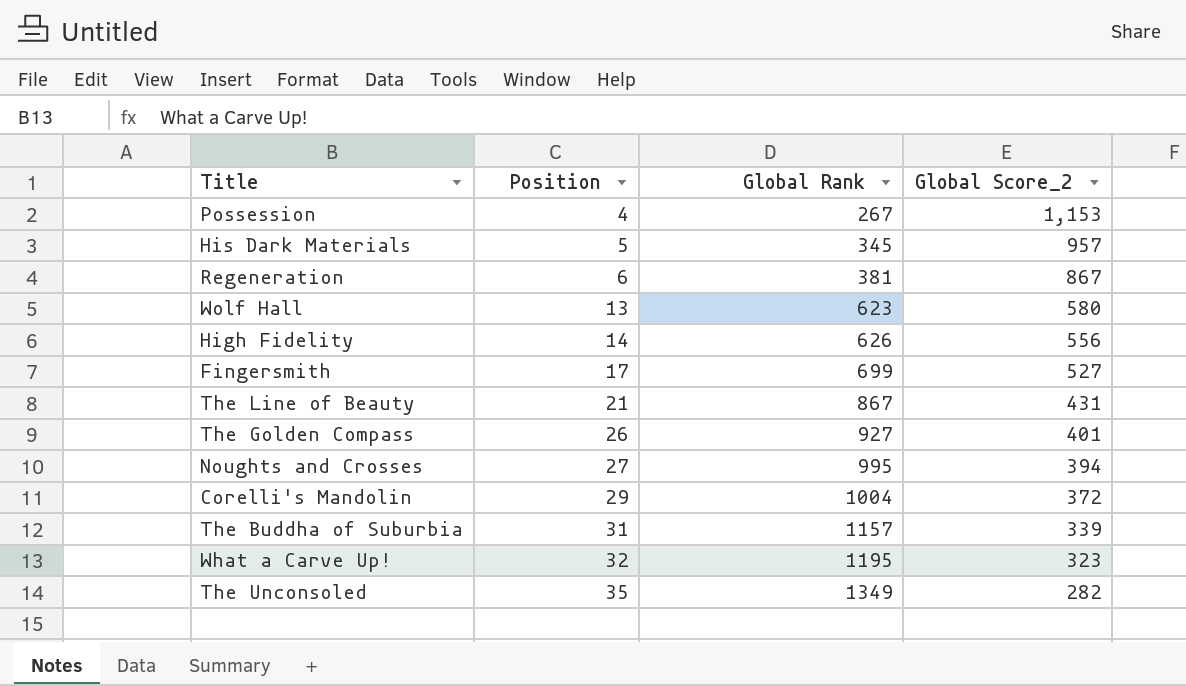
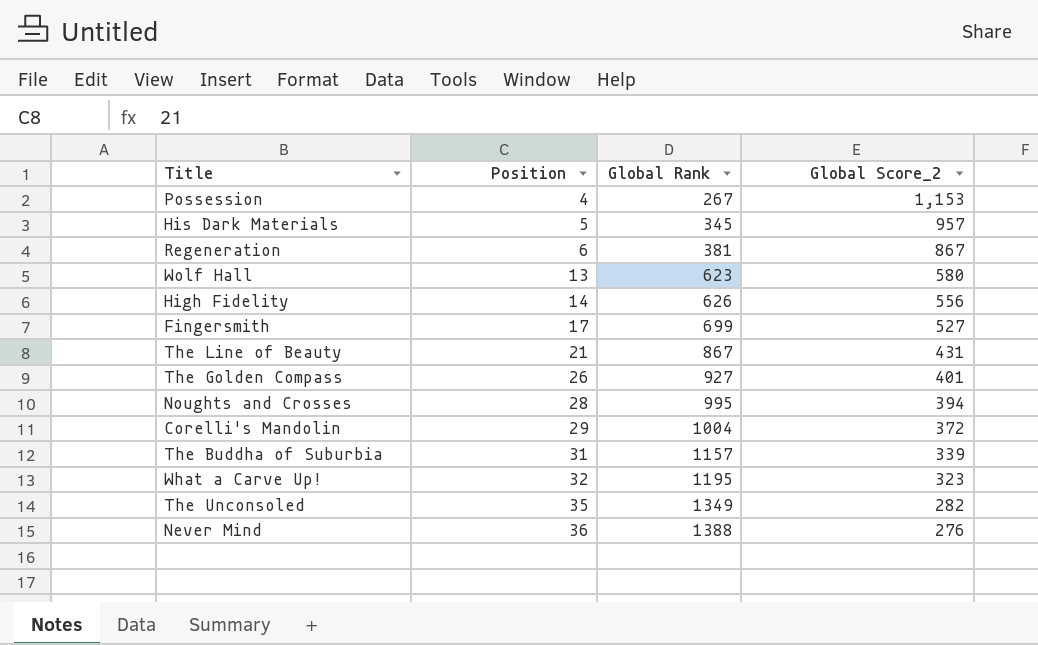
Noughts and Crosses | Position: 27 -> 28
row Never Mind: none -> 36 | 1388 | 276

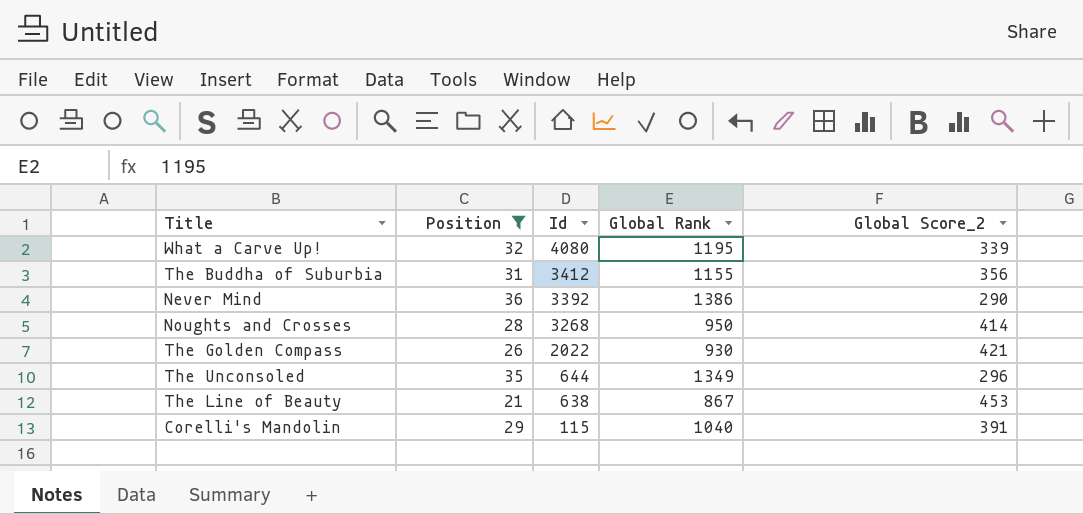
filter: none -> Position >= 21
row order: Position ascending -> Id descending
column Id | position: none -> 3
What a Carve Up! | Global Score_2: 323 -> 339
The Buddha of Suburbia | Global Rank: 1157 -> 1155
The Buddha of Suburbia | Global Score_2: 339 -> 356
Never Mind | Global Rank: 1388 -> 1386
Never Mind | Global Score_2: 276 -> 290
Noughts and Crosses | Global Rank: 995 -> 950
Noughts and Crosses | Global Score_2: 394 -> 414
The Golden Compass | Global Rank: 927 -> 930
The Golden Compass | Global Score_2: 401 -> 421
The Unconsoled | Global Score_2: 282 -> 296
The Line of Beauty | Global Score_2: 431 -> 453
Corelli's Mandolin | Global Rank: 1004 -> 1040
Corelli's Mandolin | Global Score_2: 372 -> 391

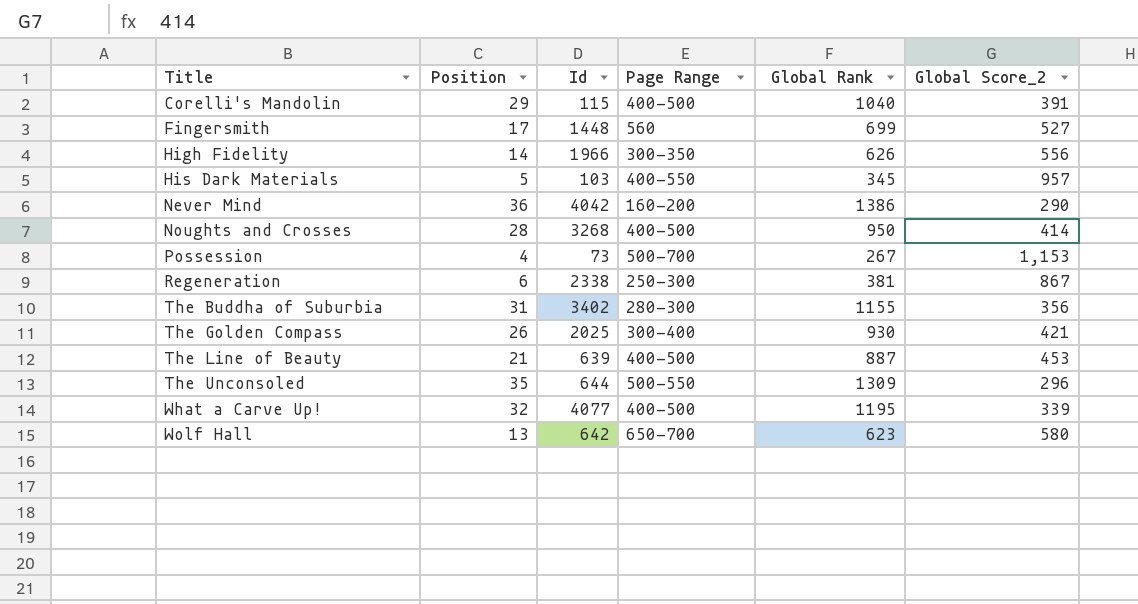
filter: Position >= 21 -> none
row order: Id descending -> Title ascending
column Page Range | position: none -> 4
Never Mind | Id: 3392 -> 4042
The Buddha of Suburbia | Id: 3412 -> 3402
The Golden Compass | Id: 2022 -> 2025
The Line of Beauty | Id: 638 -> 639
The Line of Beauty | Global Rank: 867 -> 887
The Unconsoled | Global Rank: 1349 -> 1309
What a Carve Up! | Id: 4080 -> 4077

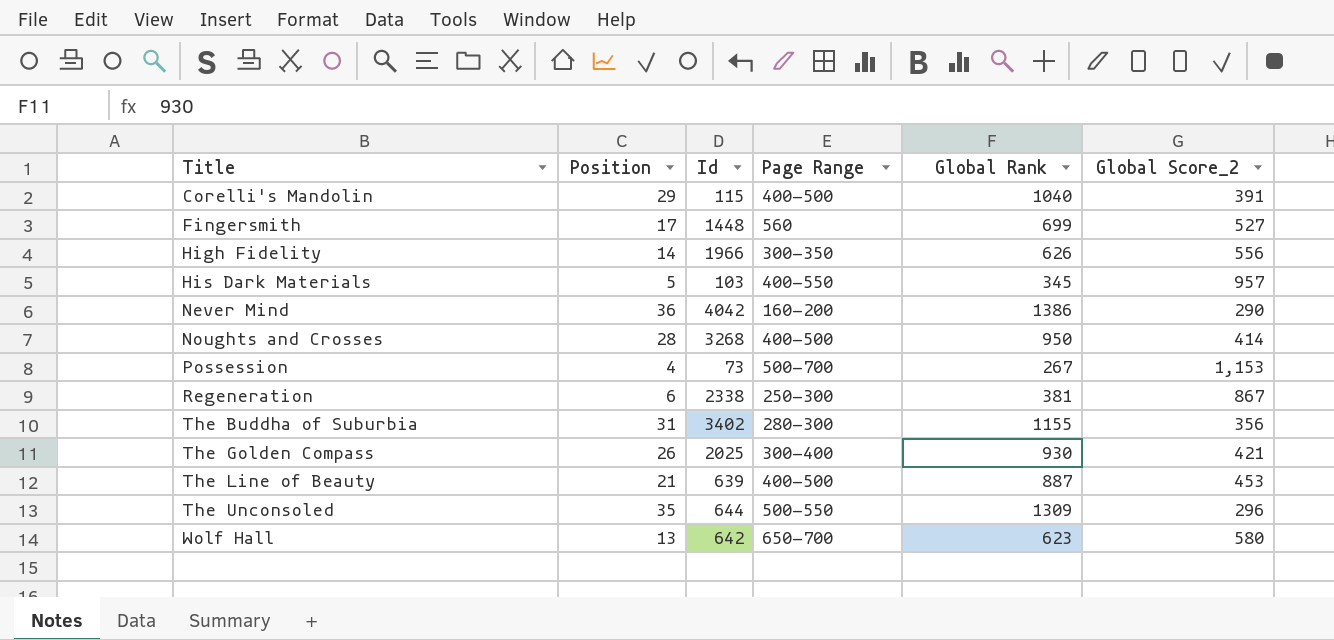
row What a Carve Up!: 32 | 4077 | 400-500 | 1195 | 339 -> none

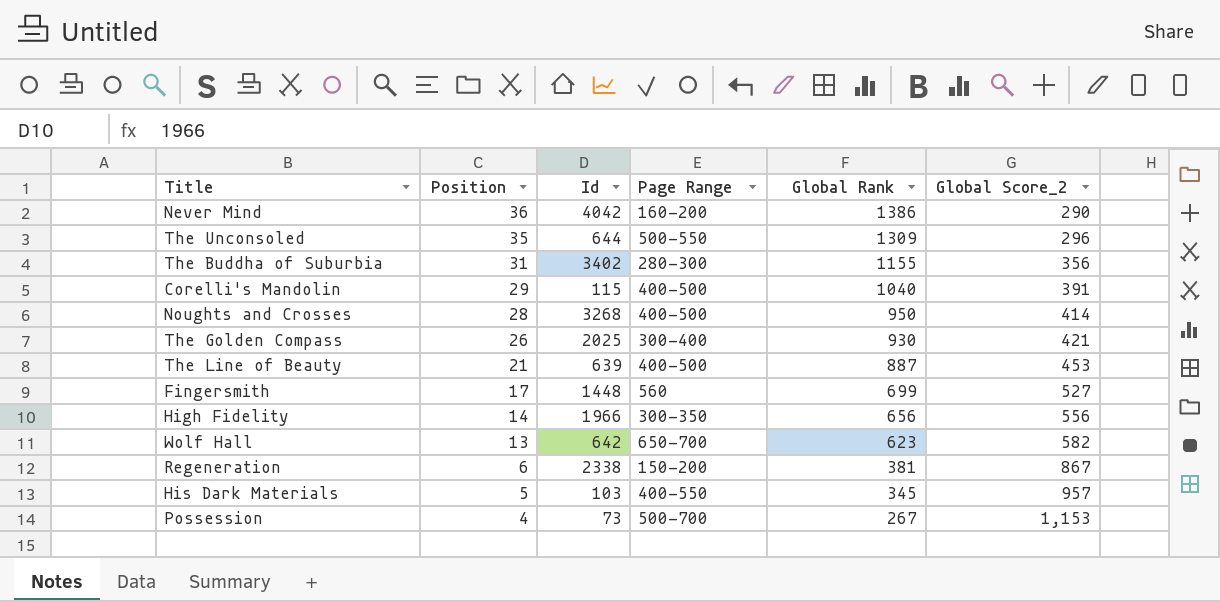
row order: Title ascending -> Position descending
High Fidelity | Global Rank: 626 -> 656
Wolf Hall | Global Score_2: 580 -> 582
Regeneration | Page Range: 250-300 -> 150-200

